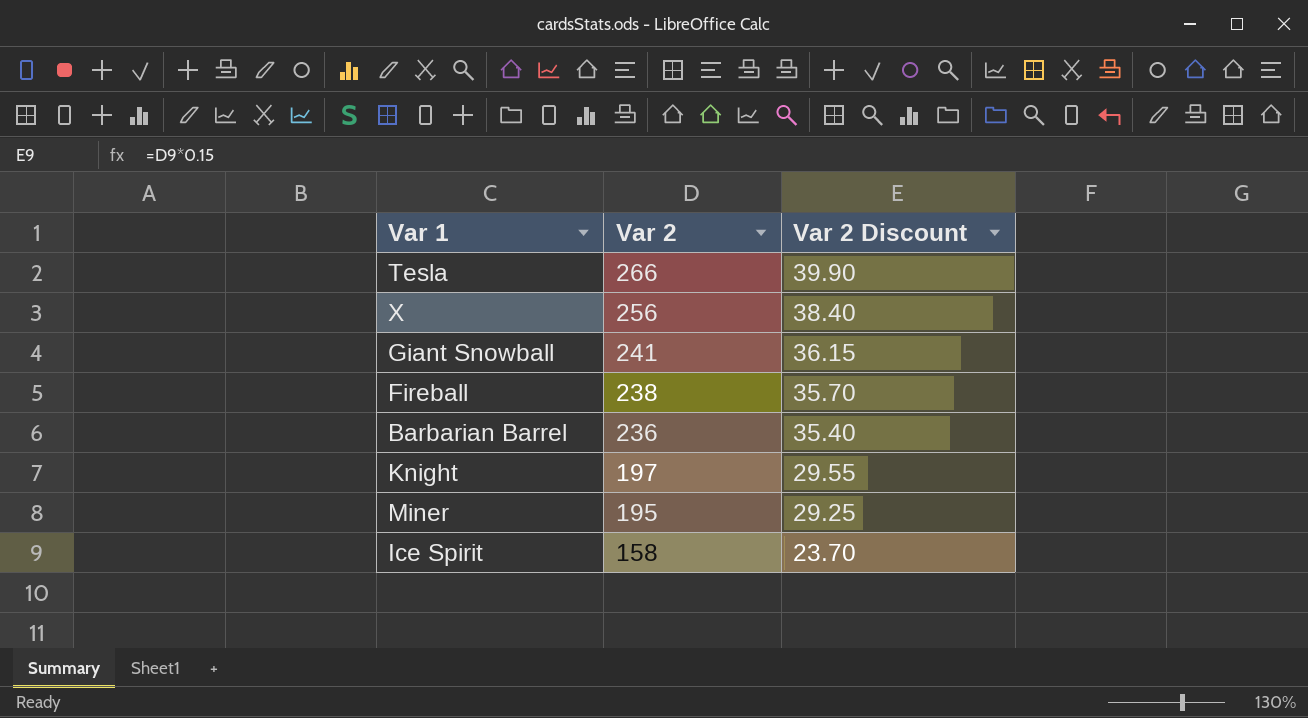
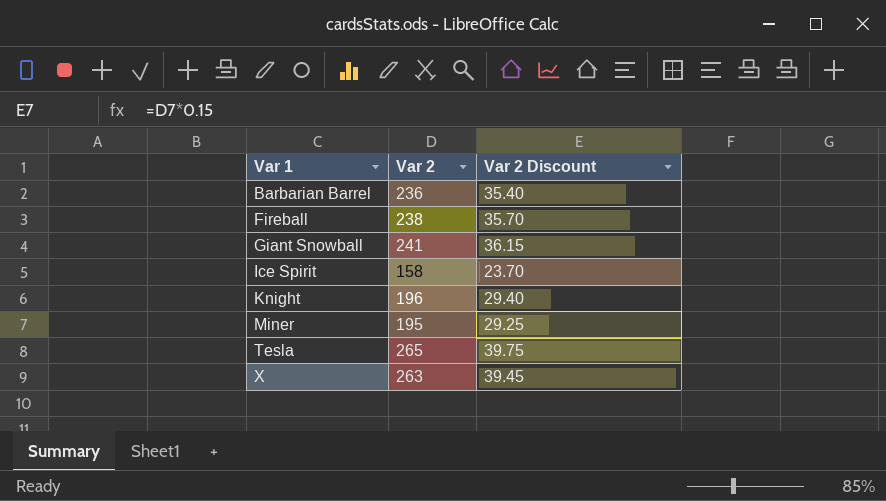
row order: Var 2 descending -> Var 1 ascending
Knight | Var 2: 197 -> 196
Knight | Var 2 Discount: 29.55 -> 29.40
Tesla | Var 2: 266 -> 265
Tesla | Var 2 Discount: 39.90 -> 39.75
X | Var 2: 256 -> 263
X | Var 2 Discount: 38.40 -> 39.45

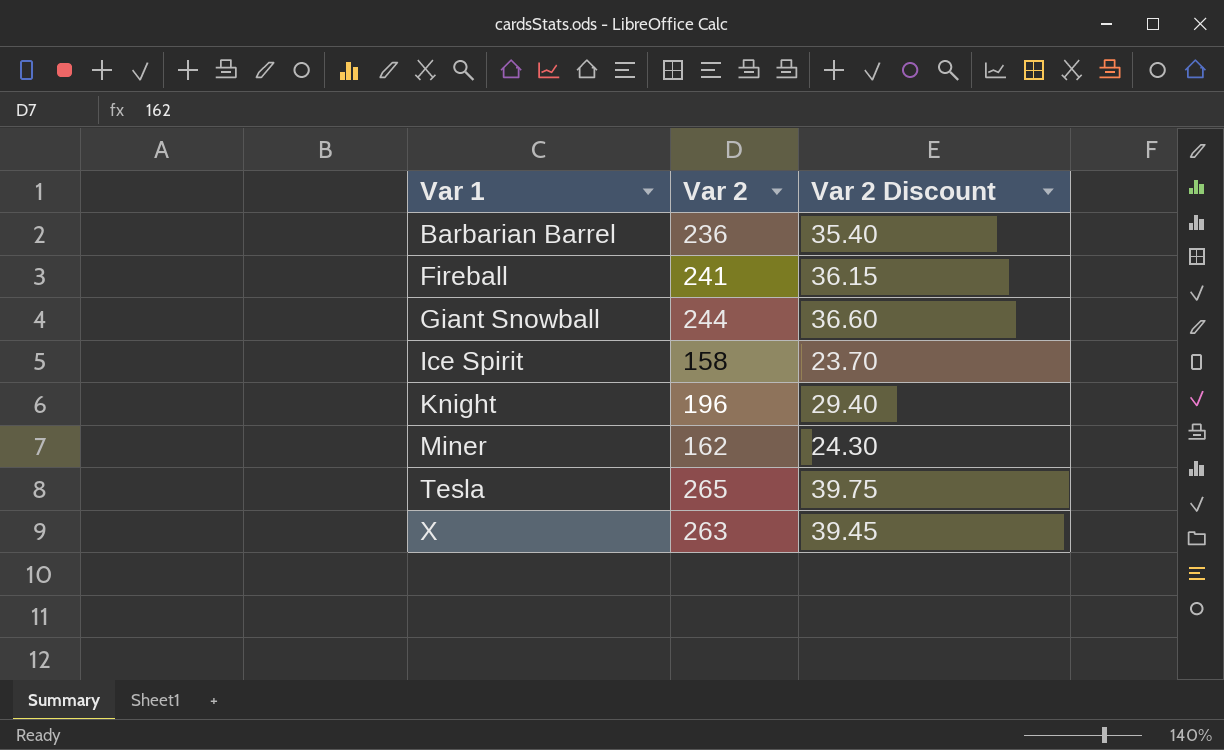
Fireball | Var 2: 238 -> 241
Fireball | Var 2 Discount: 35.70 -> 36.15
Giant Snowball | Var 2: 241 -> 244
Giant Snowball | Var 2 Discount: 36.15 -> 36.60
Miner | Var 2: 195 -> 162
Miner | Var 2 Discount: 29.25 -> 24.30

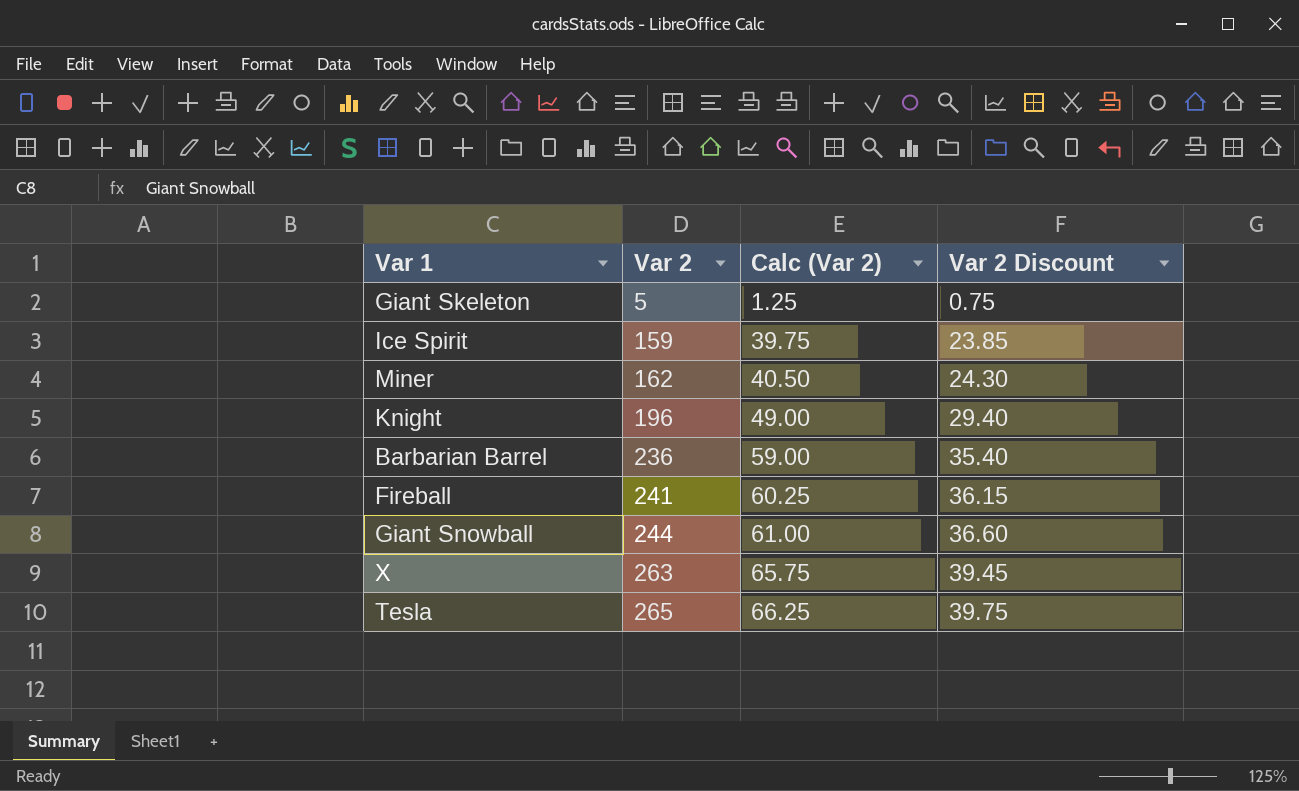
row order: Var 1 ascending -> Var 2 ascending
column Calc (Var 2) | formula: none -> [Var 2] * 0.25
row Giant Skeleton: none -> 5 | 1.25 | 0.75
Ice Spirit | Var 2: 158 -> 159
Ice Spirit | Var 2 Discount: 23.70 -> 23.85

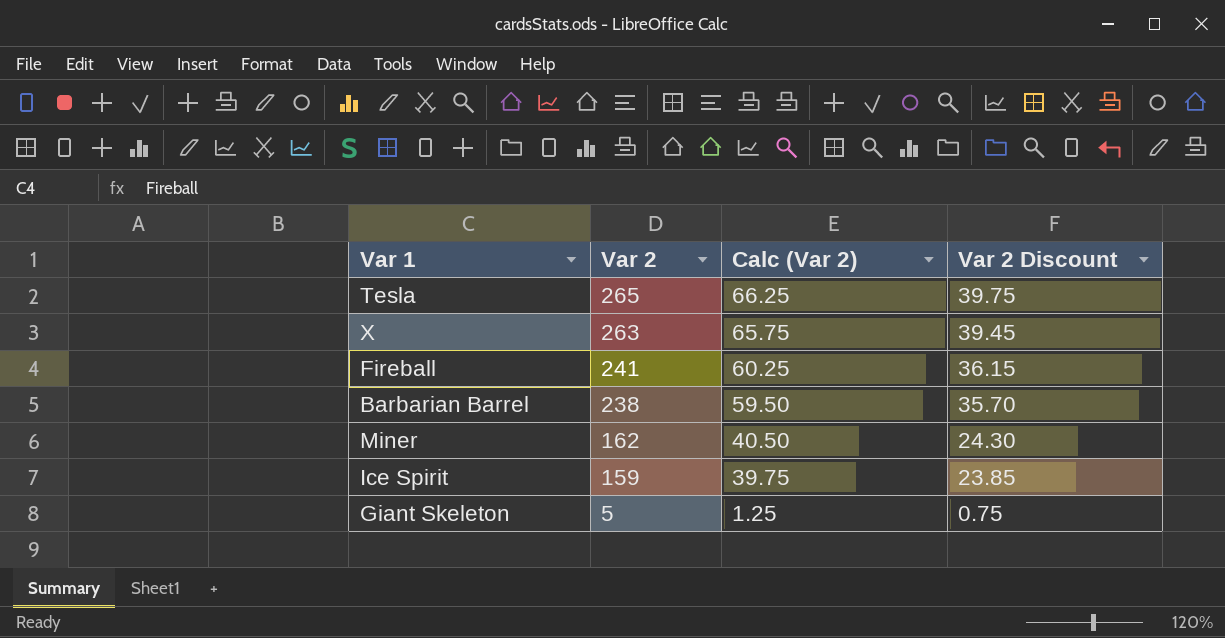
row order: Var 2 ascending -> Var 2 descending
row Knight: 196 | 49.00 | 29.40 -> none
row Giant Snowball: 244 | 61.00 | 36.60 -> none
Barbarian Barrel | Var 2: 236 -> 238
Barbarian Barrel | Calc (Var 2): 59.00 -> 59.50
Barbarian Barrel | Var 2 Discount: 35.40 -> 35.70

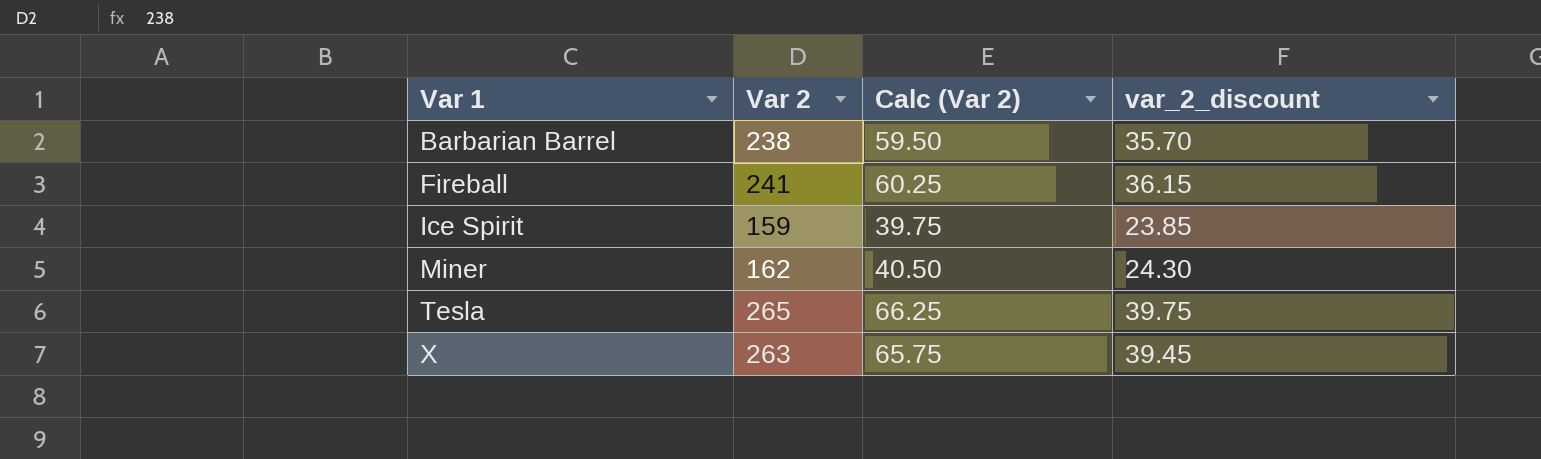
row order: Var 2 descending -> Var 1 ascending
column name: Var 2 Discount -> var_2_discount
row Giant Skeleton: 5 | 1.25 | 0.75 -> none

